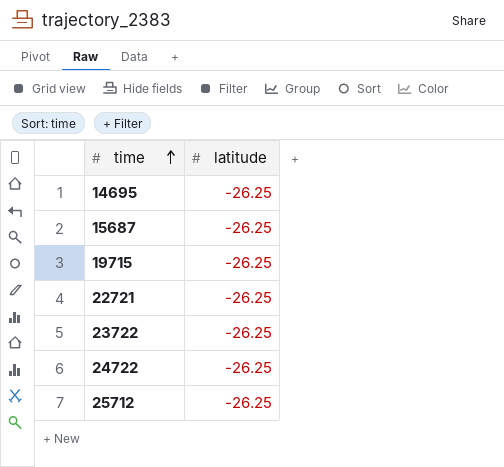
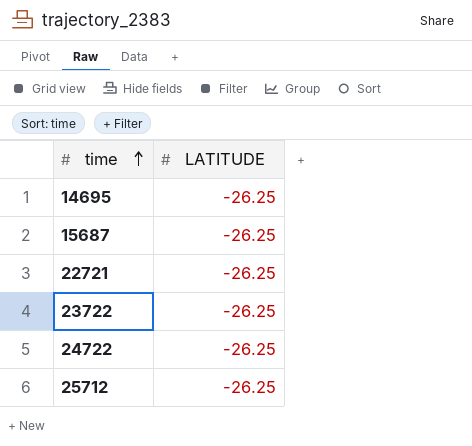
column name: latitude -> LATITUDE
row 19715: -26.25 -> none

